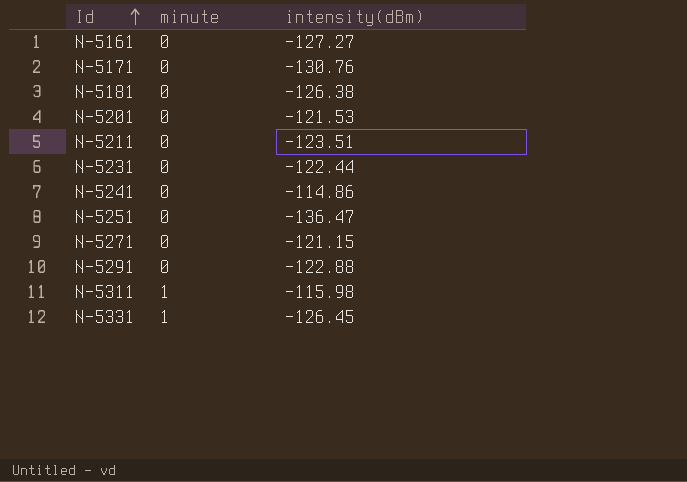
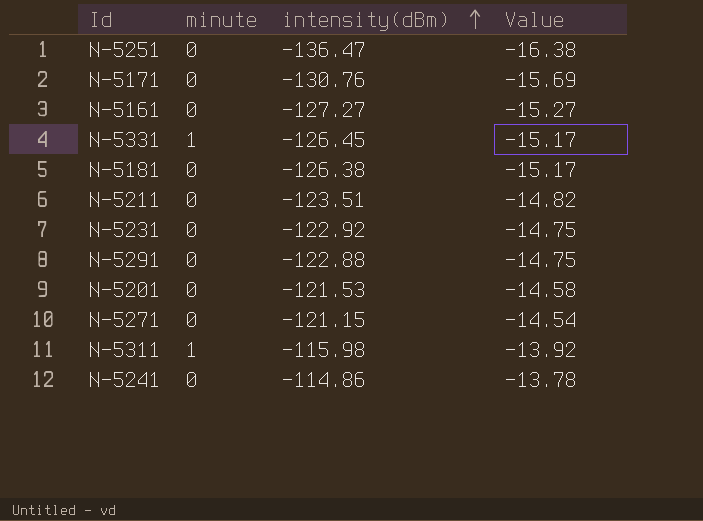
row order: Id ascending -> intensity(dBm) ascending
column Value | formula: none -> [intensity(dBm)] * 0.12
N-5231 | intensity(dBm): -122.44 -> -122.92

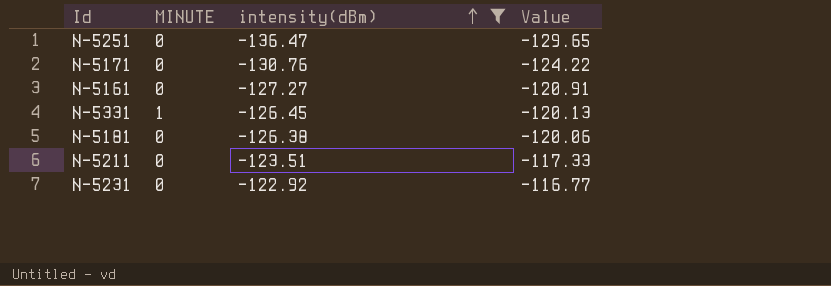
filter: none -> intensity(dBm) <= -122.92
column name: minute -> MINUTE
column Value | formula: [intensity(dBm)] * 0.12 -> [intensity(dBm)] * 0.95

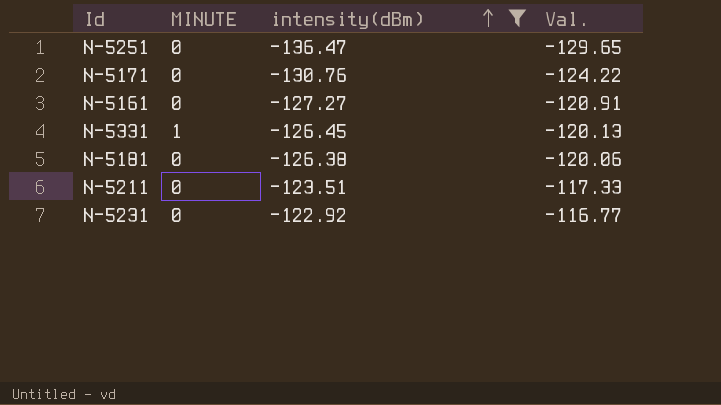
column name: Value -> Val.

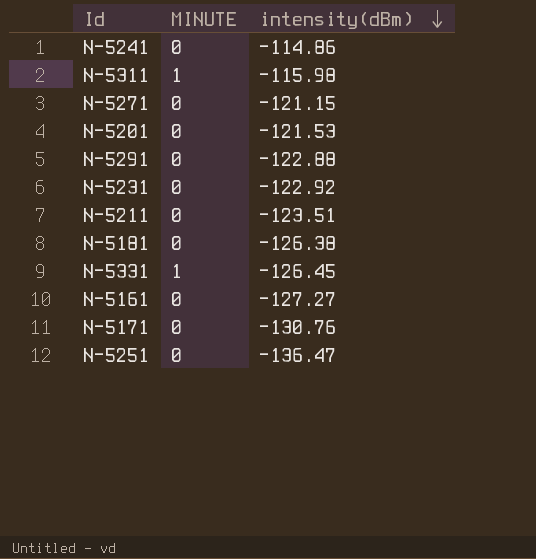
filter: intensity(dBm) <= -122.92 -> none
row order: intensity(dBm) ascending -> intensity(dBm) descending
column Val. | formula: [intensity(dBm)] * 0.95 -> none

